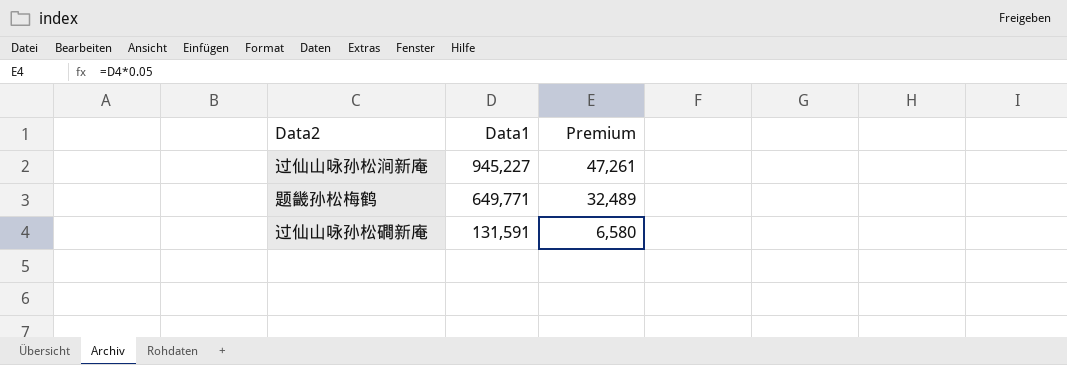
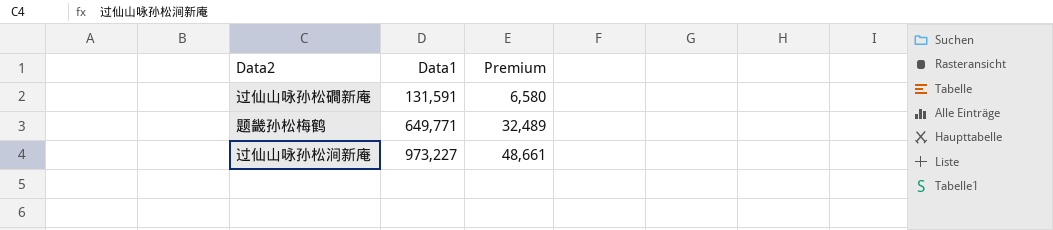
row order: Data1 descending -> Data1 ascending
过仙山咏孙松涧新庵 | Data1: 945,227 -> 973,227
过仙山咏孙松涧新庵 | Premium: 47,261 -> 48,661

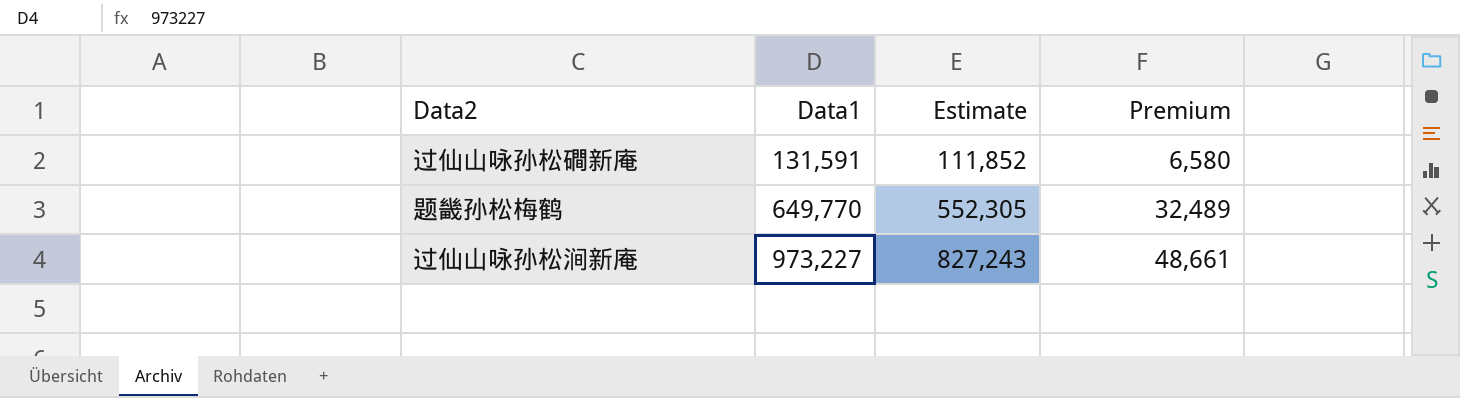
column Estimate | formula: none -> [Data1] * 0.85
题畿孙松梅鹤 | Data1: 649,771 -> 649,770

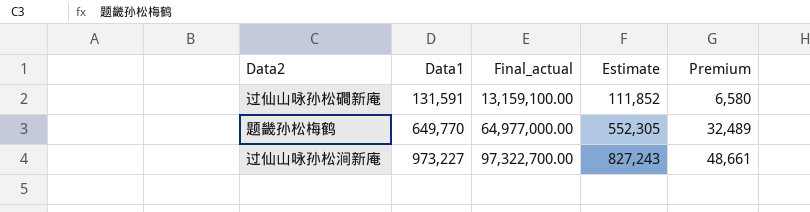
column Final_actual | formula: none -> [Data1] * 100

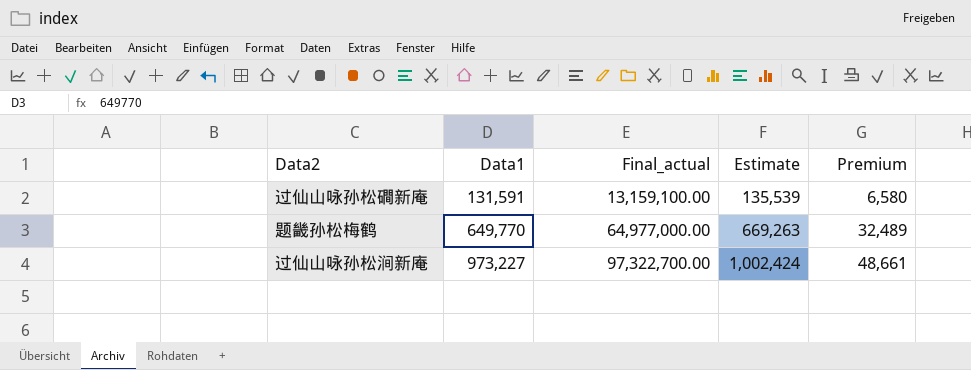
column Estimate | formula: [Data1] * 0.85 -> [Data1] * 1.03

